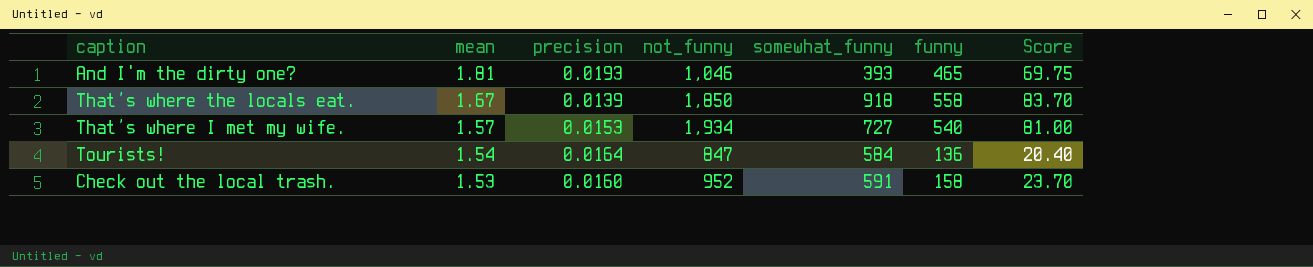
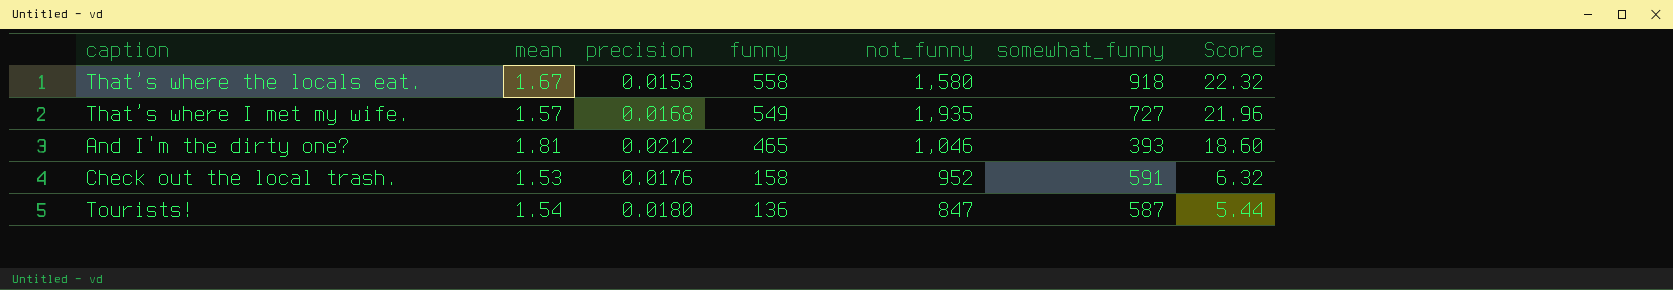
row order: mean descending -> funny descending
column funny | position: 6 -> 4
column Score | formula: [funny] * 0.15 -> [funny] * 0.04
That’s where the locals eat. | precision: 0.0139 -> 0.0153
That’s where the locals eat. | not_funny: 1,850 -> 1,580
That’s where I met my wife. | precision: 0.0153 -> 0.0168
That’s where I met my wife. | funny: 540 -> 549
That’s where I met my wife. | not_funny: 1,934 -> 1,935
And I'm the dirty one? | precision: 0.0193 -> 0.0212
Check out the local trash. | precision: 0.0160 -> 0.0176
Tourists! | precision: 0.0164 -> 0.0180
Tourists! | somewhat_funny: 584 -> 587

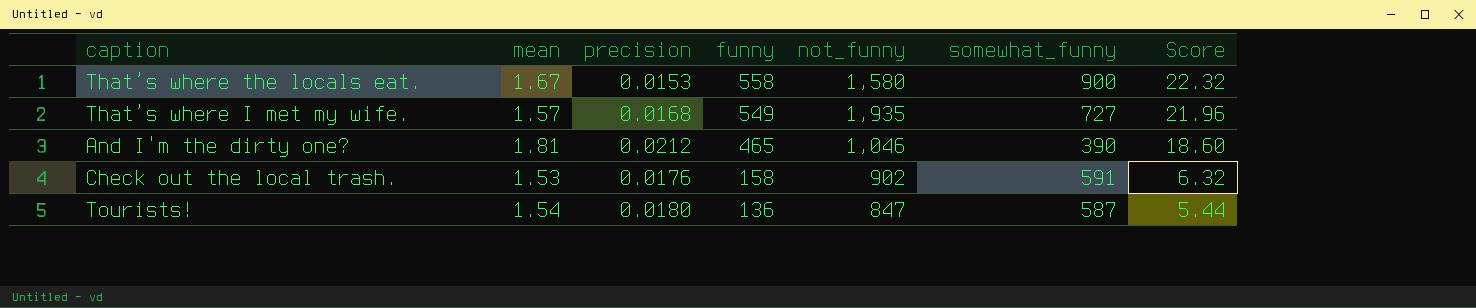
That’s where the locals eat. | somewhat_funny: 918 -> 900
And I'm the dirty one? | somewhat_funny: 393 -> 390
Check out the local trash. | not_funny: 952 -> 902

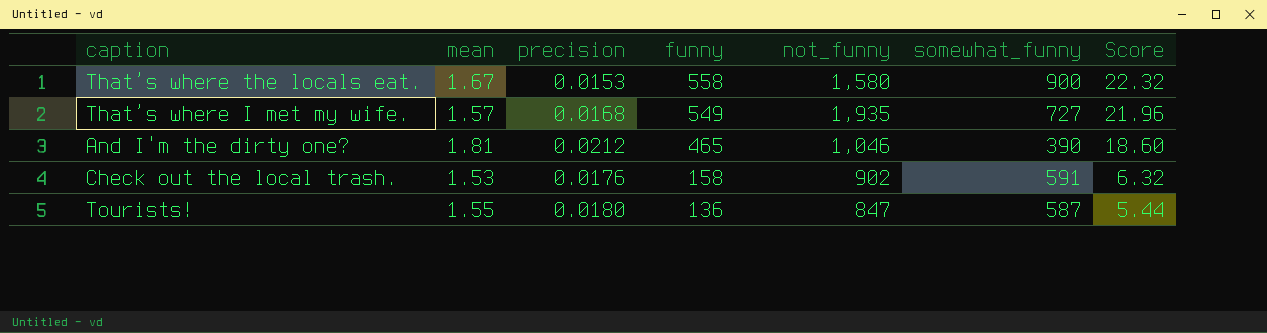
Tourists! | mean: 1.54 -> 1.55

